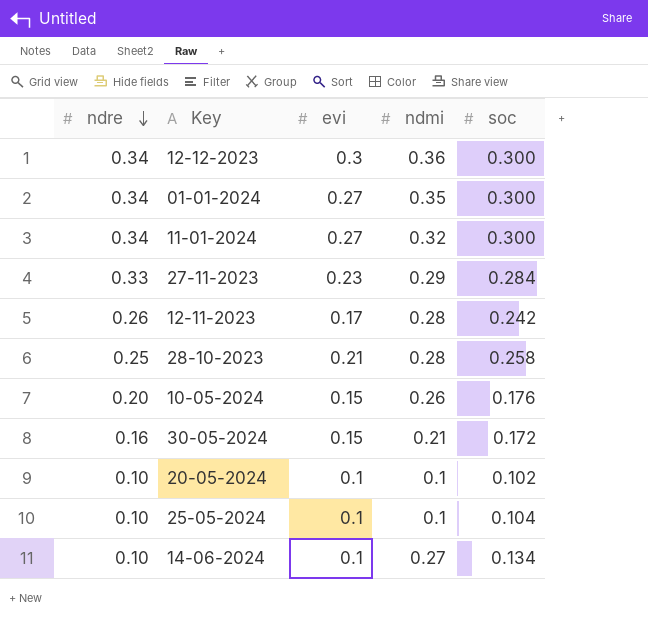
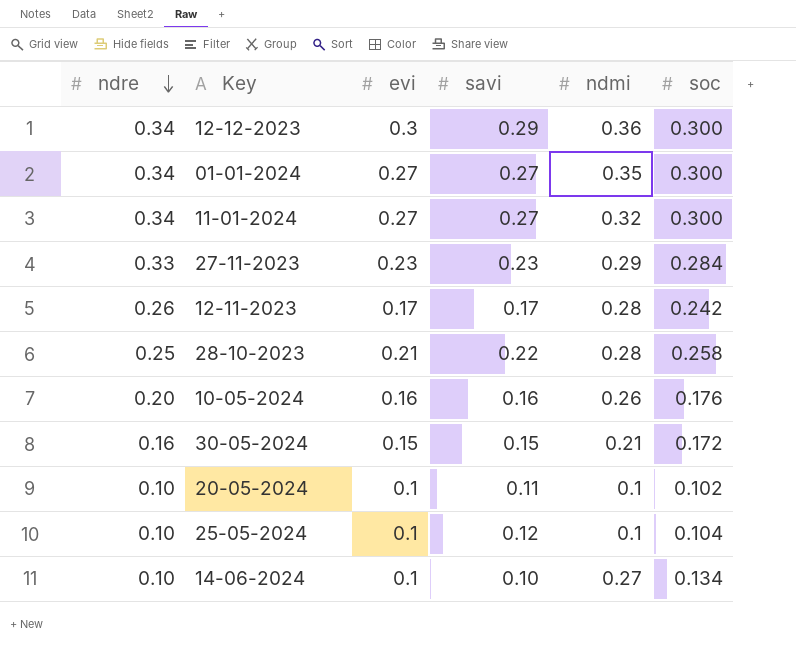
column savi | position: none -> 4
10-05-2024 | evi: 0.15 -> 0.16

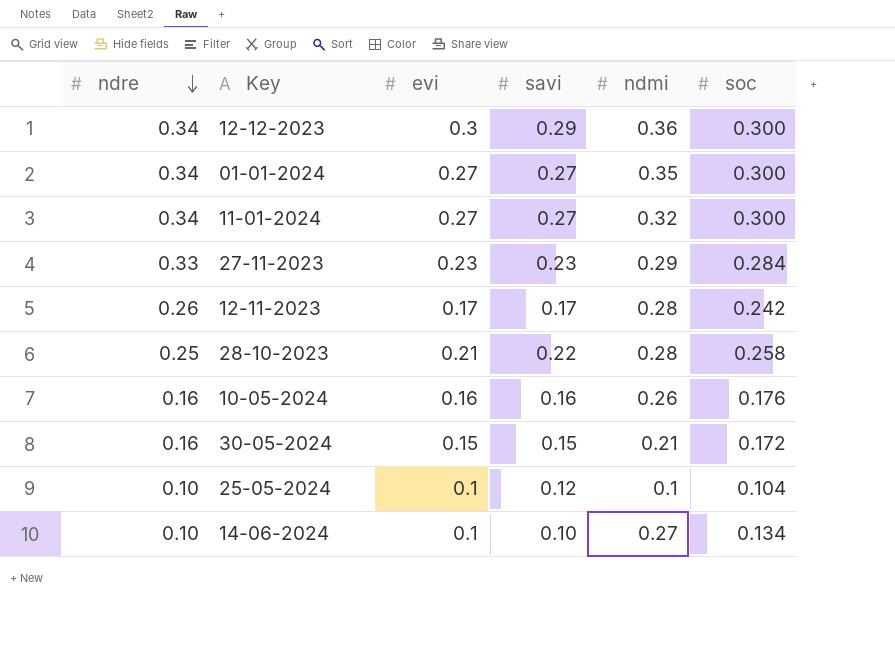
row 20-05-2024: 0.10 | 0.1 | 0.11 | 0.1 | 0.102 -> none
10-05-2024 | ndre: 0.20 -> 0.16

